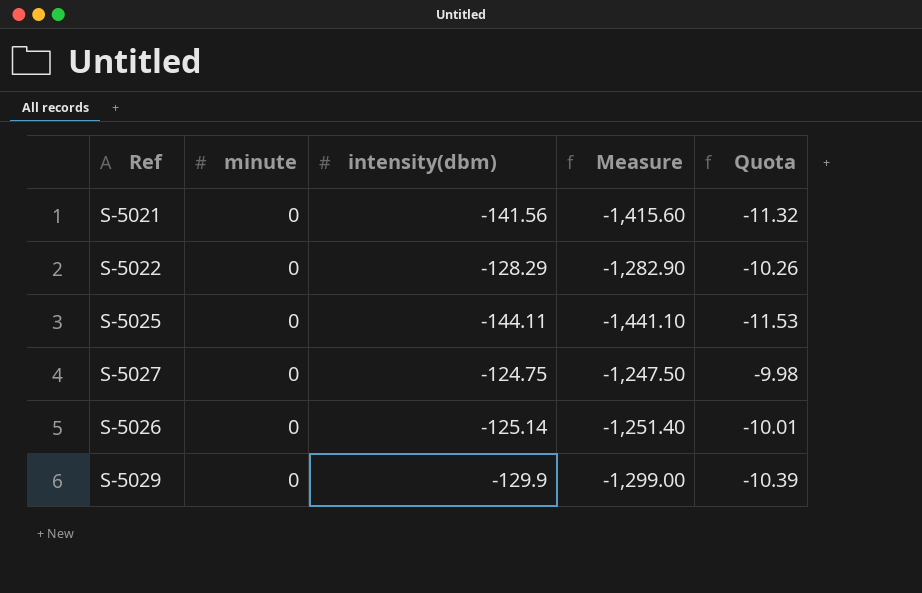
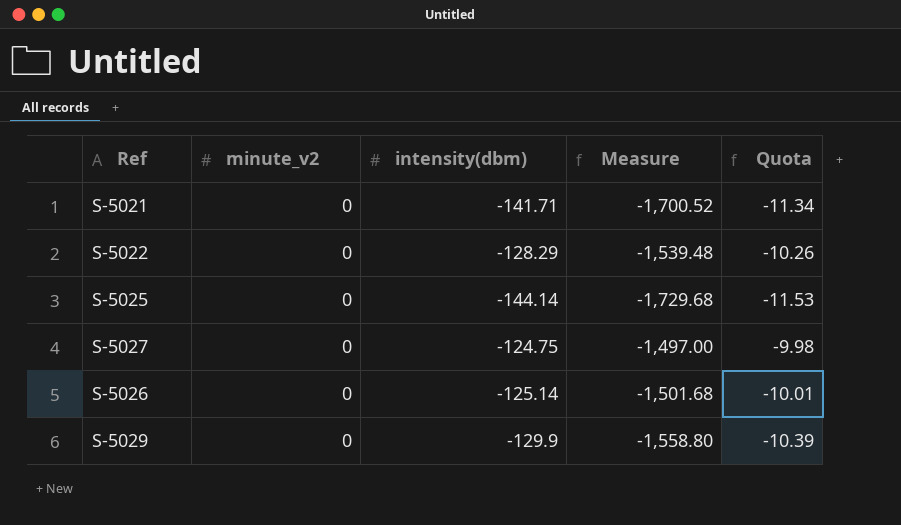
column name: minute -> minute_v2
column Measure | formula: [intensity(dbm)] * 10 -> [intensity(dbm)] * 12
S-5021 | intensity(dbm): -141.56 -> -141.71
S-5021 | Quota: -11.32 -> -11.34
S-5025 | intensity(dbm): -144.11 -> -144.14

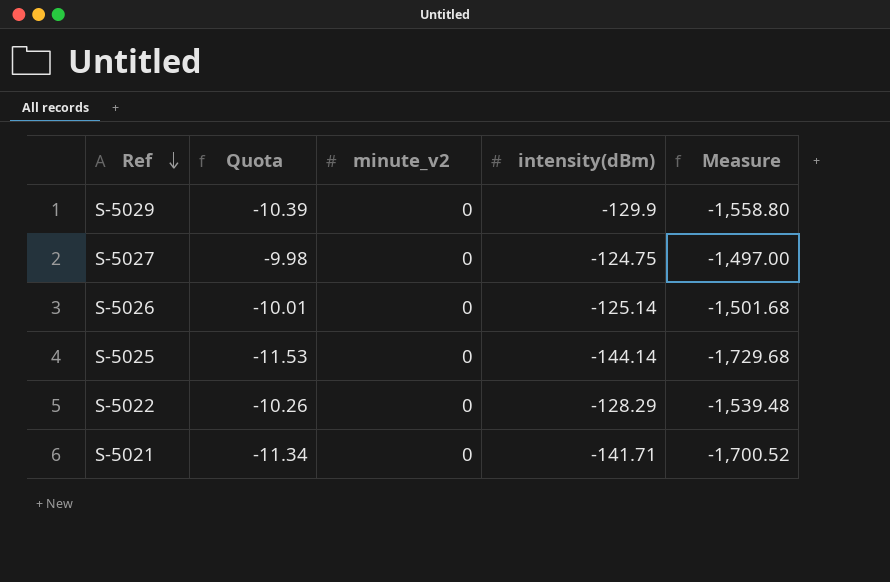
row order: none -> Ref descending
column Quota | position: 5 -> 2
column name: intensity(dbm) -> intensity(dBm)

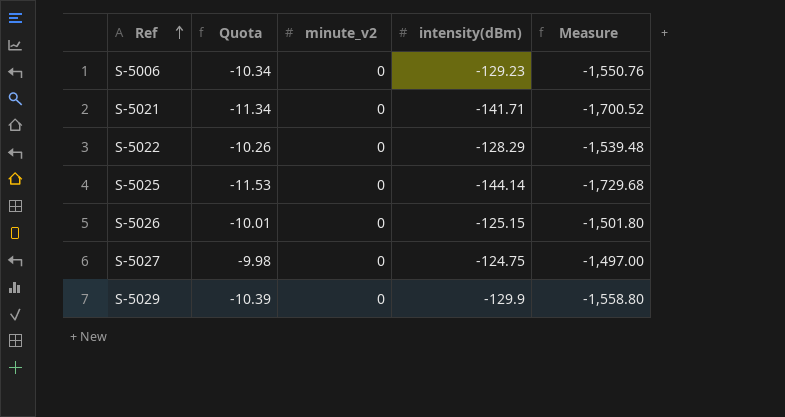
row order: Ref descending -> Ref ascending
row S-5006: none -> -10.34 | 0 | -129.23 | -1,550.76
S-5026 | intensity(dBm): -125.14 -> -125.15
S-5026 | Measure: -1,501.68 -> -1,501.80

